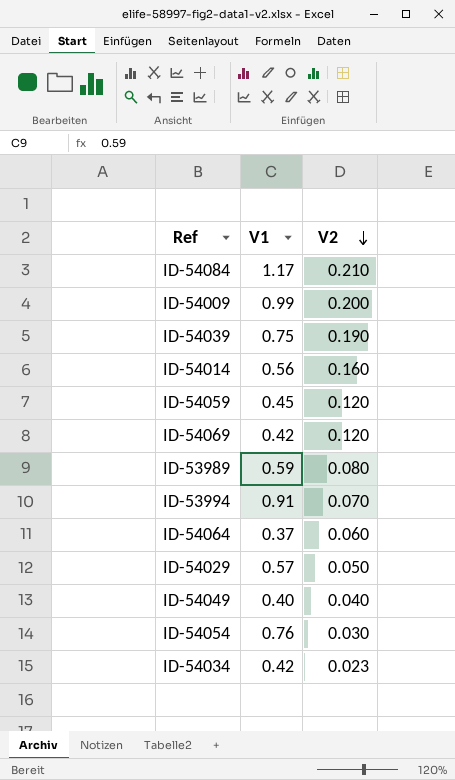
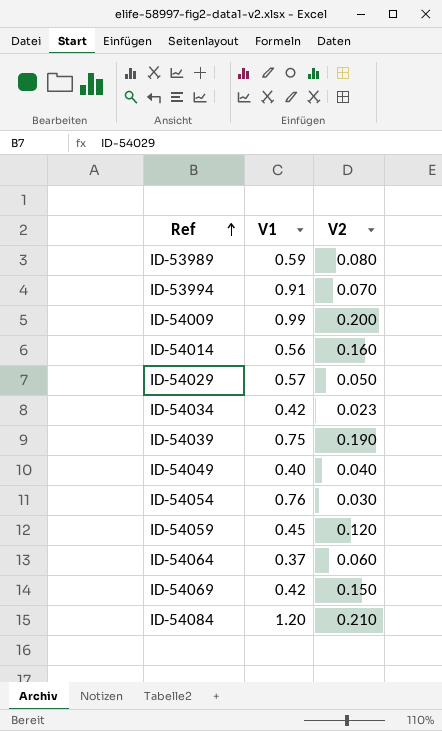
row order: V2 descending -> Ref ascending
ID-54069 | V2: 0.120 -> 0.150
ID-54084 | V1: 1.17 -> 1.20

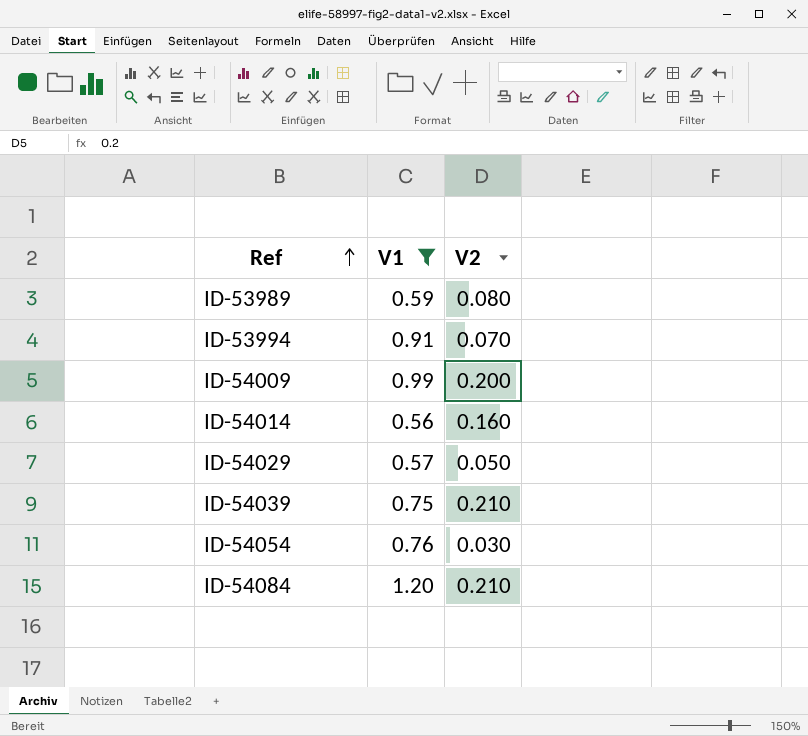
filter: none -> V1 >= 0.56
ID-54039 | V2: 0.190 -> 0.210

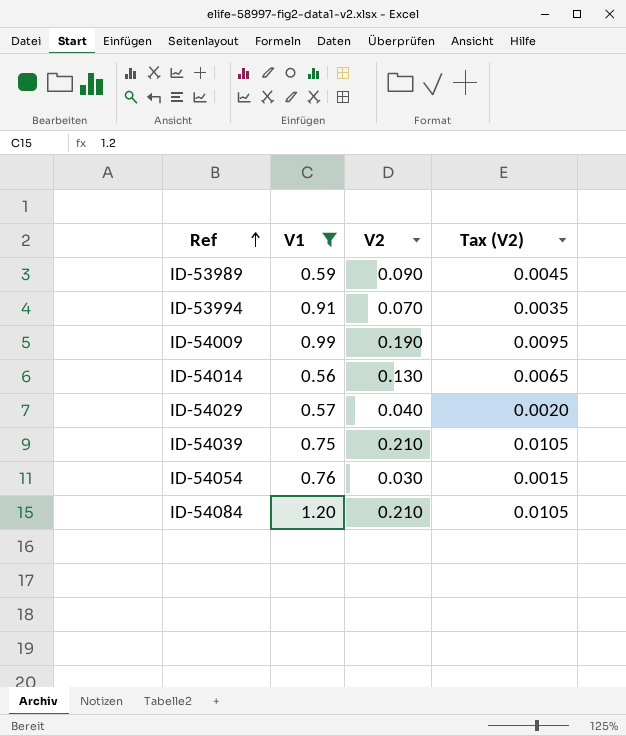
column Tax (V2) | formula: none -> [V2] * 0.05
ID-53989 | V2: 0.080 -> 0.090
ID-54009 | V2: 0.200 -> 0.190
ID-54014 | V2: 0.160 -> 0.130
ID-54029 | V2: 0.050 -> 0.040

